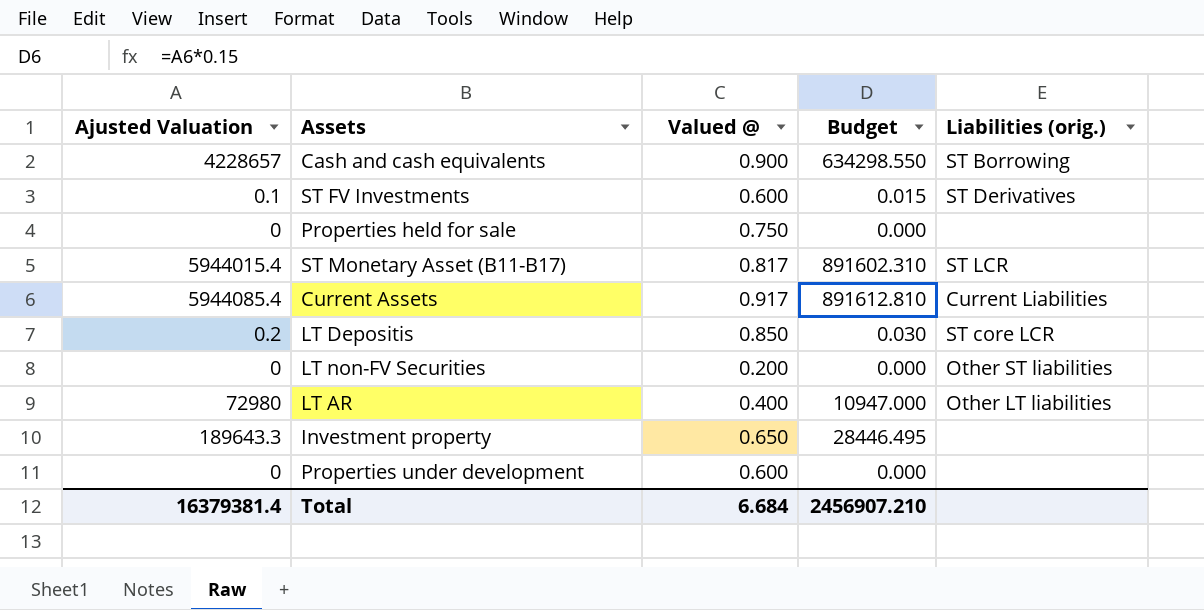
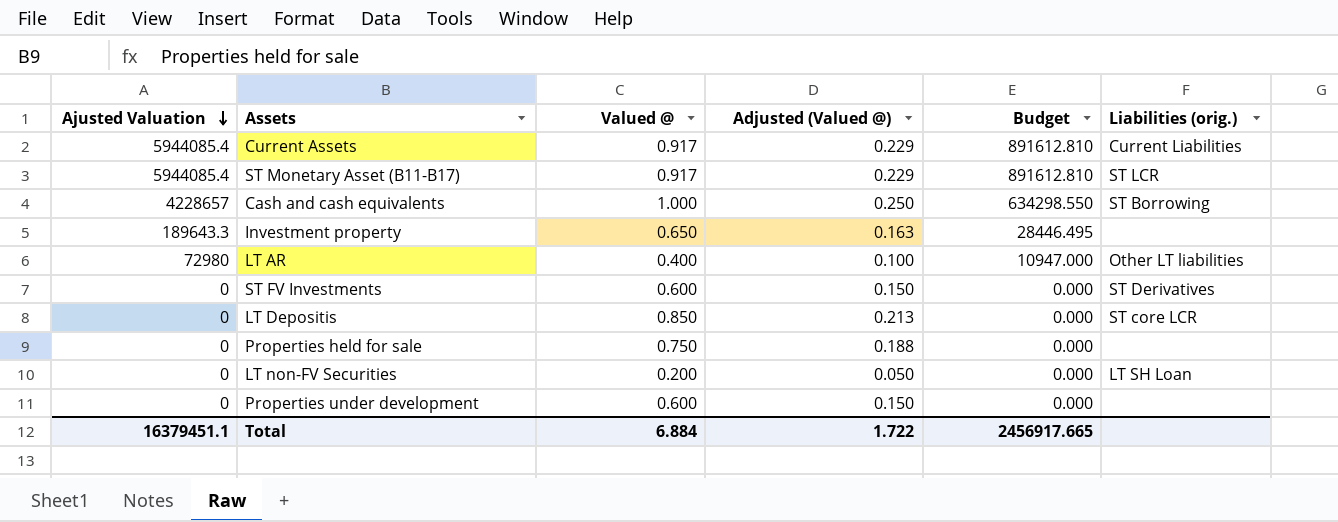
row order: none -> Ajusted Valuation descending
column Adjusted (Valued @) | formula: none -> [Valued @] * 0.25
ST Monetary Asset (B11-B17) | Ajusted Valuation: 5944015.4 -> 5944085.4
ST Monetary Asset (B11-B17) | Valued @: 0.817 -> 0.917
ST Monetary Asset (B11-B17) | Budget: 891602.310 -> 891612.810
Cash and cash equivalents | Valued @: 0.900 -> 1.000
ST FV Investments | Ajusted Valuation: 0.1 -> 0
ST FV Investments | Budget: 0.015 -> 0.000
LT Depositis | Ajusted Valuation: 0.2 -> 0
LT Depositis | Budget: 0.030 -> 0.000
LT non-FV Securities | Liabilities (orig.): Other ST liabilities -> LT SH Loan
Total | Ajusted Valuation: 16379381.4 -> 16379451.1
Total | Valued @: 6.684 -> 6.884
Total | Budget: 2456907.210 -> 2456917.665

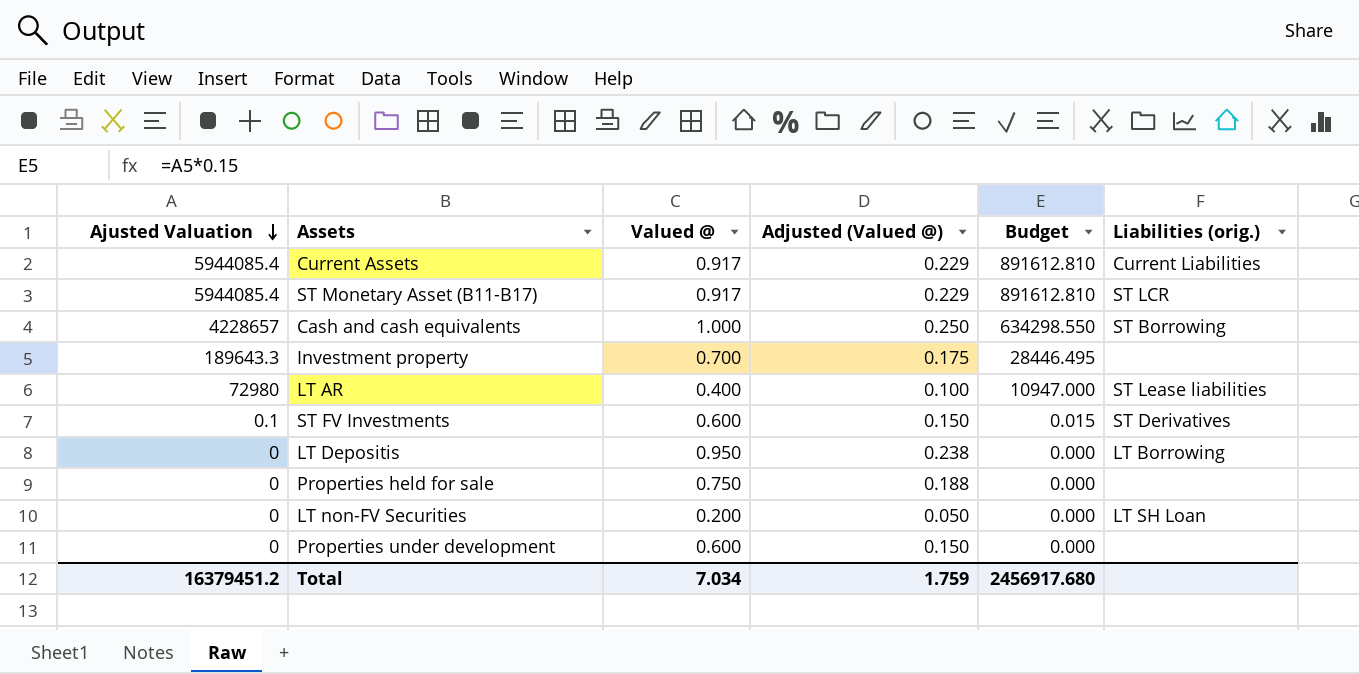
Investment property | Valued @: 0.650 -> 0.700
Investment property | Adjusted (Valued @): 0.163 -> 0.175
LT AR | Liabilities (orig.): Other LT liabilities -> ST Lease liabilities
ST FV Investments | Ajusted Valuation: 0 -> 0.1
ST FV Investments | Budget: 0.000 -> 0.015
LT Depositis | Valued @: 0.850 -> 0.950
LT Depositis | Adjusted (Valued @): 0.213 -> 0.238
LT Depositis | Liabilities (orig.): ST core LCR -> LT Borrowing
Total | Ajusted Valuation: 16379451.1 -> 16379451.2
Total | Valued @: 6.884 -> 7.034
Total | Adjusted (Valued @): 1.722 -> 1.759
Total | Budget: 2456917.665 -> 2456917.680

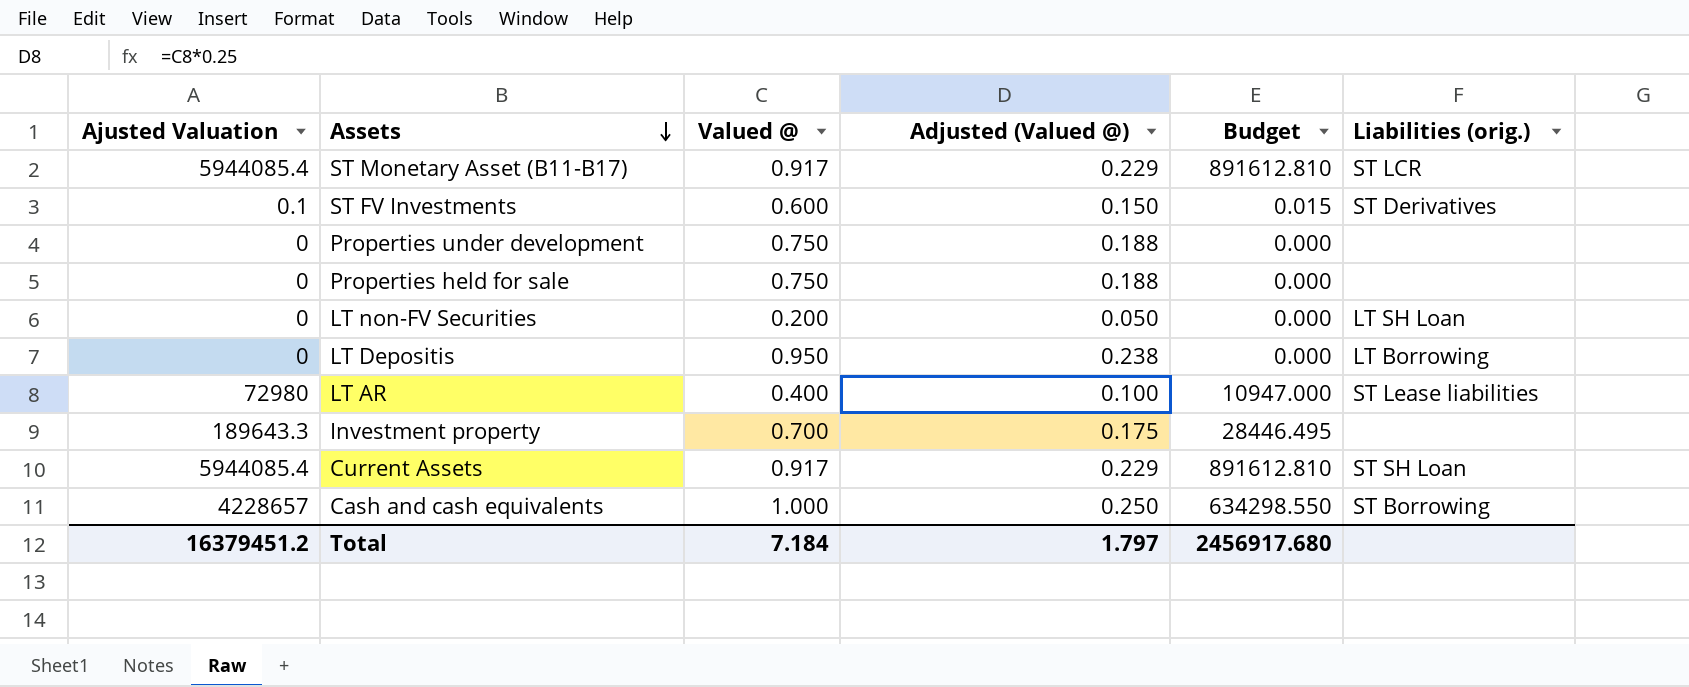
row order: Ajusted Valuation descending -> Assets descending
Properties under development | Valued @: 0.600 -> 0.750
Properties under development | Adjusted (Valued @): 0.150 -> 0.188
Current Assets | Liabilities (orig.): Current Liabilities -> ST SH Loan
Total | Valued @: 7.034 -> 7.184
Total | Adjusted (Valued @): 1.759 -> 1.797

